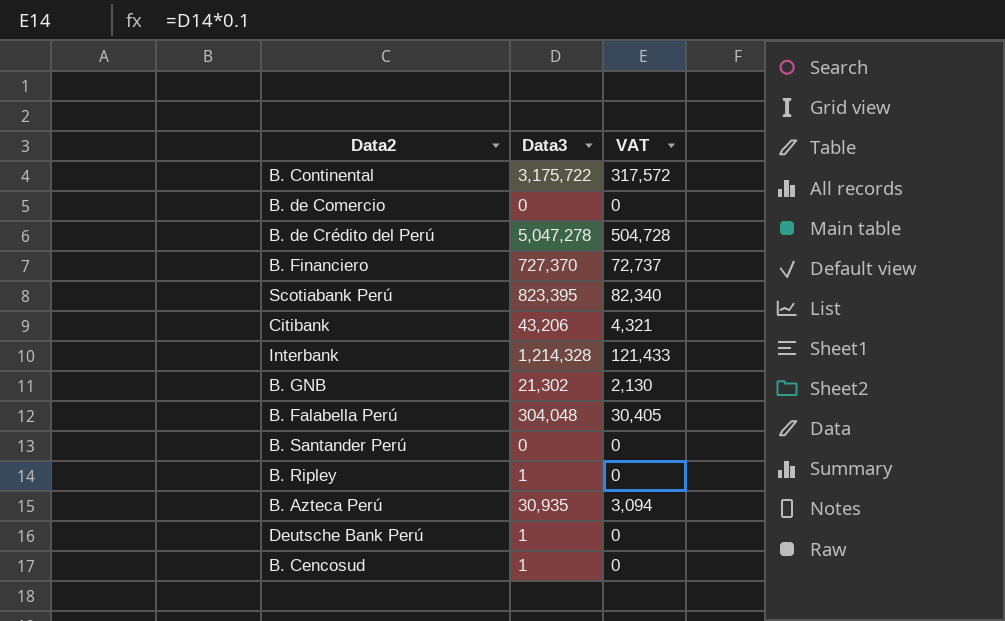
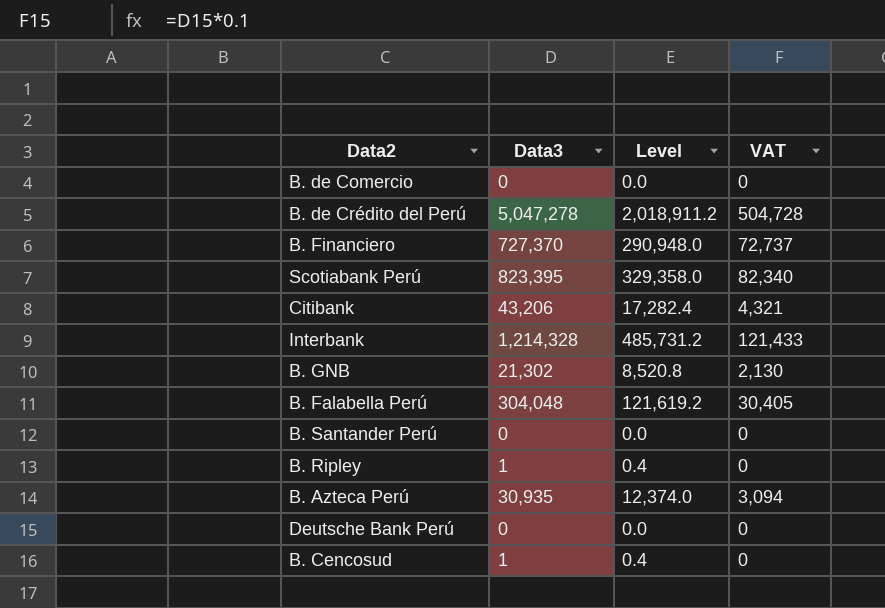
column Level | formula: none -> [Data3] * 0.4
row B. Continental: 3,175,722 | 317,572 -> none
Deutsche Bank Perú | Data3: 1 -> 0

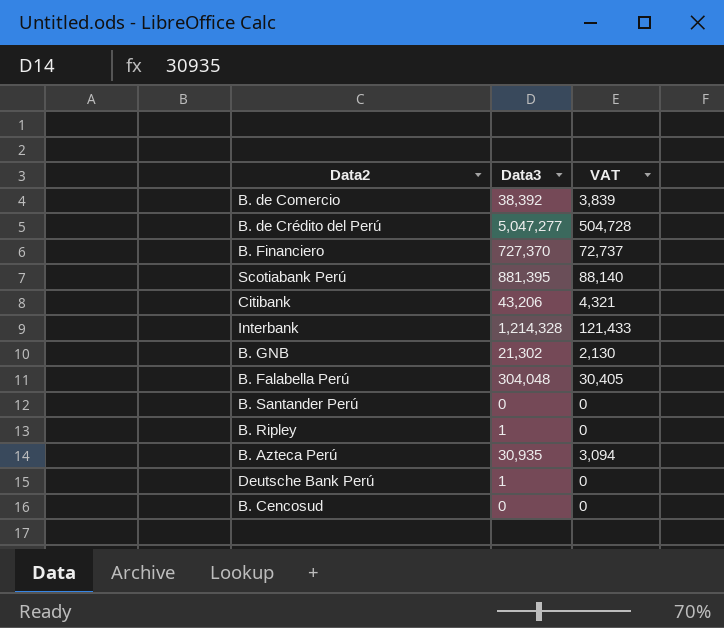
column Level | formula: [Data3] * 0.4 -> none
B. de Comercio | Data3: 0 -> 38,392
B. de Comercio | VAT: 0 -> 3,839
B. de Crédito del Perú | Data3: 5,047,278 -> 5,047,277
Scotiabank Perú | Data3: 823,395 -> 881,395
Scotiabank Perú | VAT: 82,340 -> 88,140
Deutsche Bank Perú | Data3: 0 -> 1
B. Cencosud | Data3: 1 -> 0

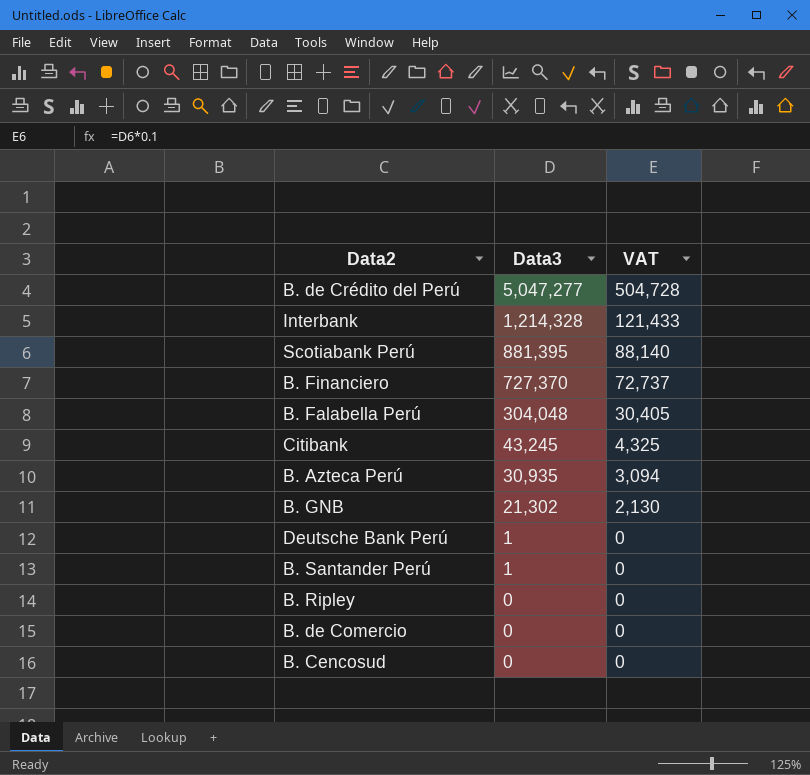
row order: none -> Data3 descending
Citibank | Data3: 43,206 -> 43,245
Citibank | VAT: 4,321 -> 4,325
B. Santander Perú | Data3: 0 -> 1
B. Ripley | Data3: 1 -> 0
B. de Comercio | Data3: 38,392 -> 0
B. de Comercio | VAT: 3,839 -> 0

